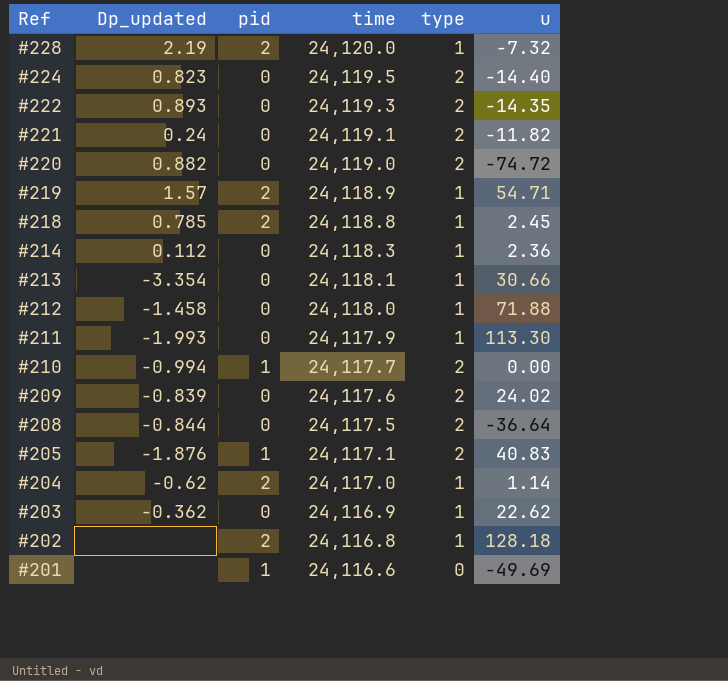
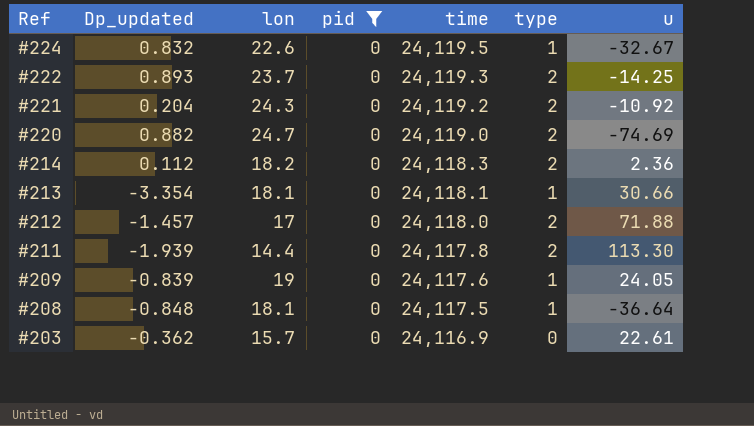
filter: none -> pid = 0
column lon | position: none -> 3
#224 | Dp_updated: 0.823 -> 0.832
#224 | type: 2 -> 1
#224 | u: -14.40 -> -32.67
#222 | u: -14.35 -> -14.25
#221 | Dp_updated: 0.24 -> 0.204
#221 | time: 24,119.1 -> 24,119.2
#221 | u: -11.82 -> -10.92
#220 | u: -74.72 -> -74.69
#214 | type: 1 -> 2
#212 | Dp_updated: -1.458 -> -1.457
#212 | type: 1 -> 2
#211 | Dp_updated: -1.993 -> -1.939
#211 | time: 24,117.9 -> 24,117.8
#211 | type: 1 -> 2
#209 | type: 2 -> 1
#209 | u: 24.02 -> 24.05
#208 | Dp_updated: -0.844 -> -0.848
#208 | type: 2 -> 1
#203 | type: 1 -> 0
#203 | u: 22.62 -> 22.61

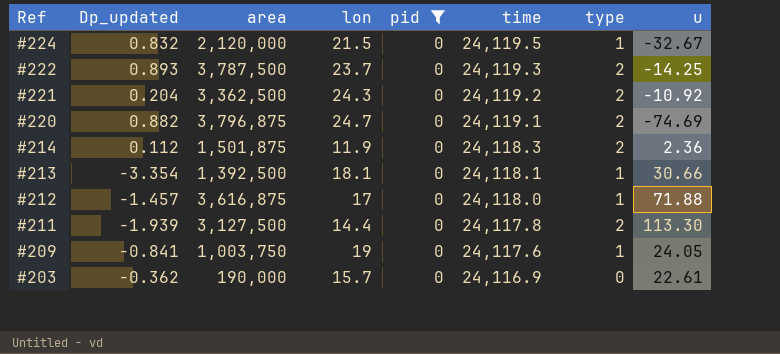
column area | position: none -> 3
row #208: -0.848 | 18.1 | 0 | 24,117.5 | 1 | -36.64 -> none
#224 | lon: 22.6 -> 21.5
#220 | time: 24,119.0 -> 24,119.1
#214 | lon: 18.2 -> 11.9
#212 | type: 2 -> 1
#209 | Dp_updated: -0.839 -> -0.841

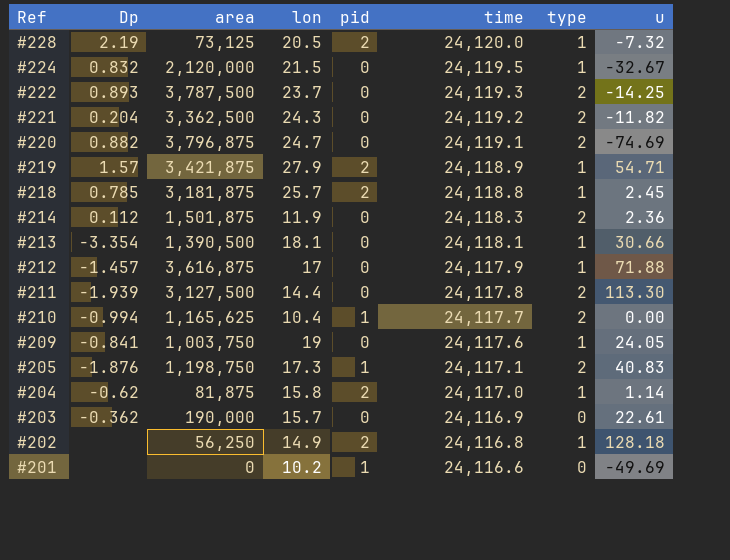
filter: pid = 0 -> none
column name: Dp_updated -> Dp
#221 | u: -10.92 -> -11.82
#213 | area: 1,392,500 -> 1,390,500
#212 | time: 24,118.0 -> 24,117.9

